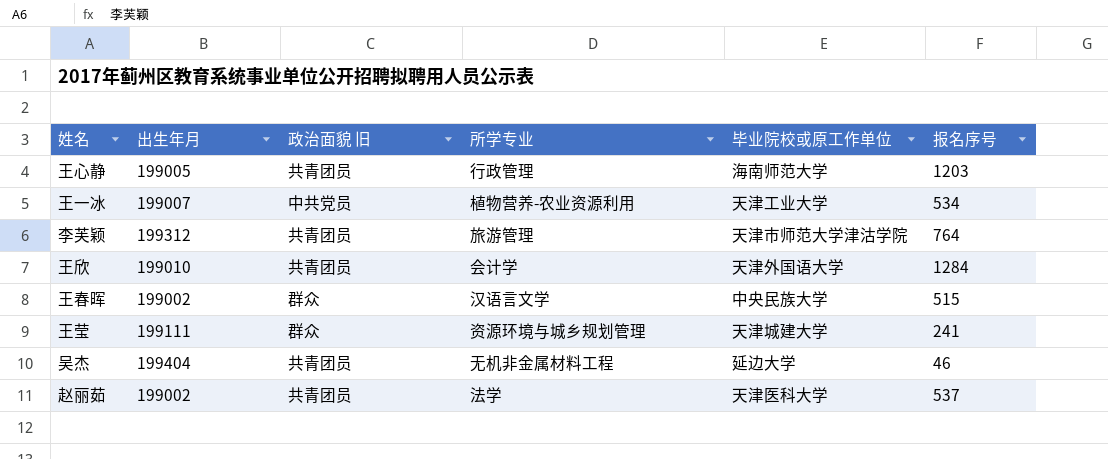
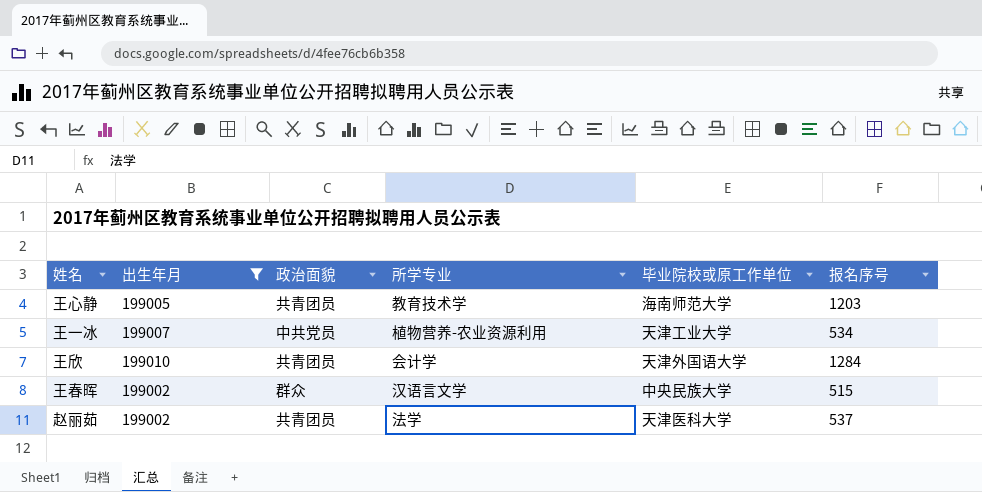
filter: none -> 出生年月 <= 199010
column name: 政治面貌 旧 -> 政治面貌
王心静 | 所学专业: 行政管理 -> 教育技术学

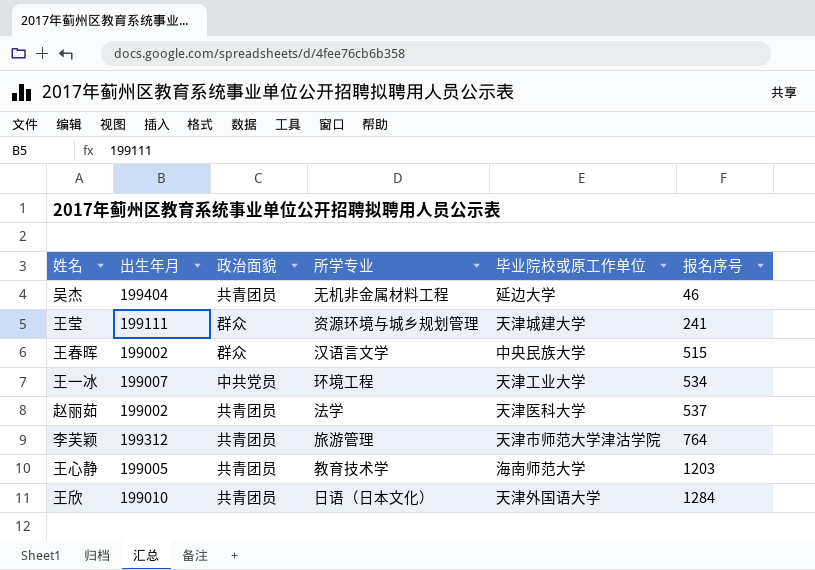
filter: 出生年月 <= 199010 -> none
row order: none -> 报名序号 ascending
王一冰 | 所学专业: 植物营养-农业资源利用 -> 环境工程
王欣 | 所学专业: 会计学 -> 日语（日本文化）

